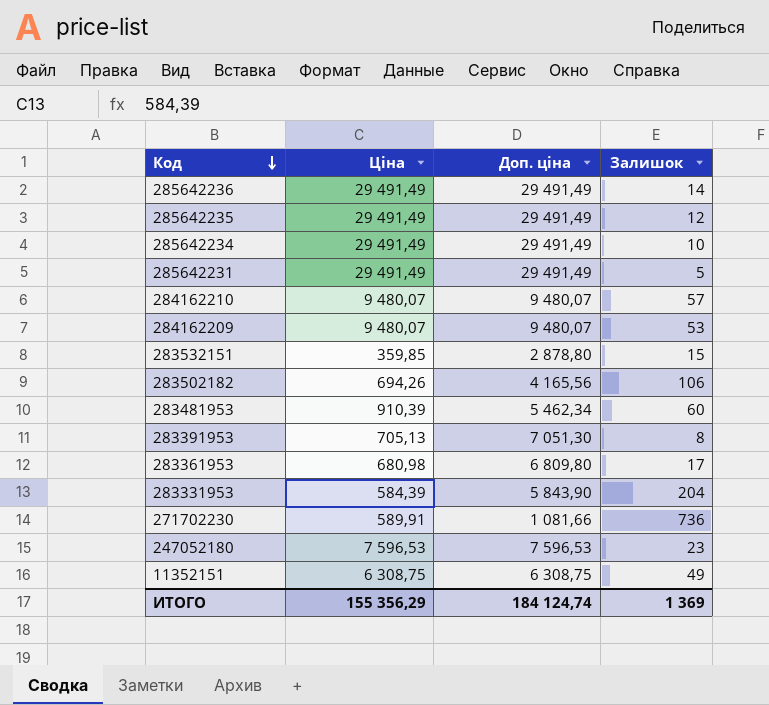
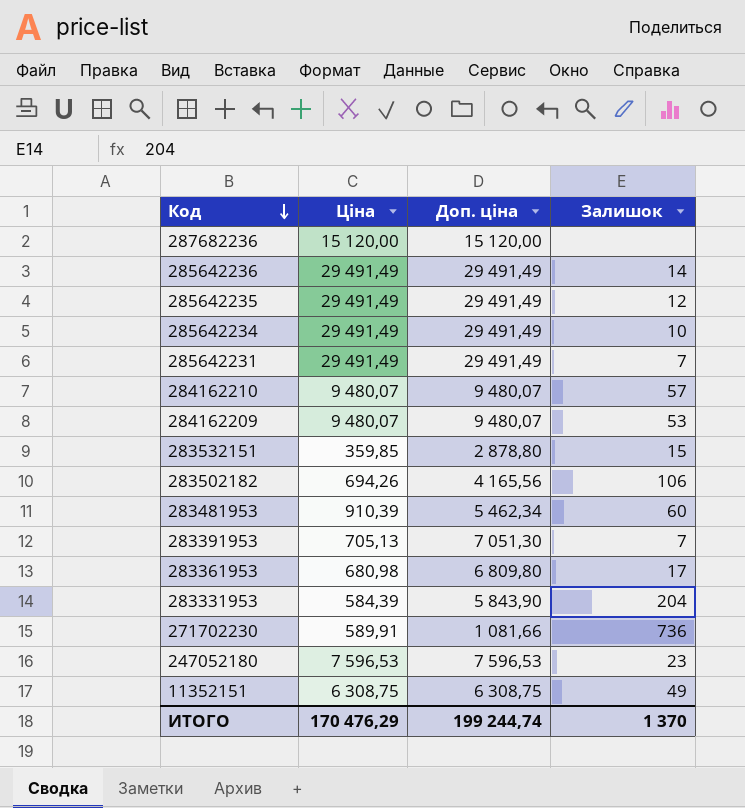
row 287682236: none -> 15 120,00 | 15 120,00 | none
285642231 | Залишок: 5 -> 7
283391953 | Залишок: 8 -> 7
ИТОГО | Ціна: 155 356,29 -> 170 476,29
ИТОГО | Доп. ціна: 184 124,74 -> 199 244,74
ИТОГО | Залишок: 1 369 -> 1 370

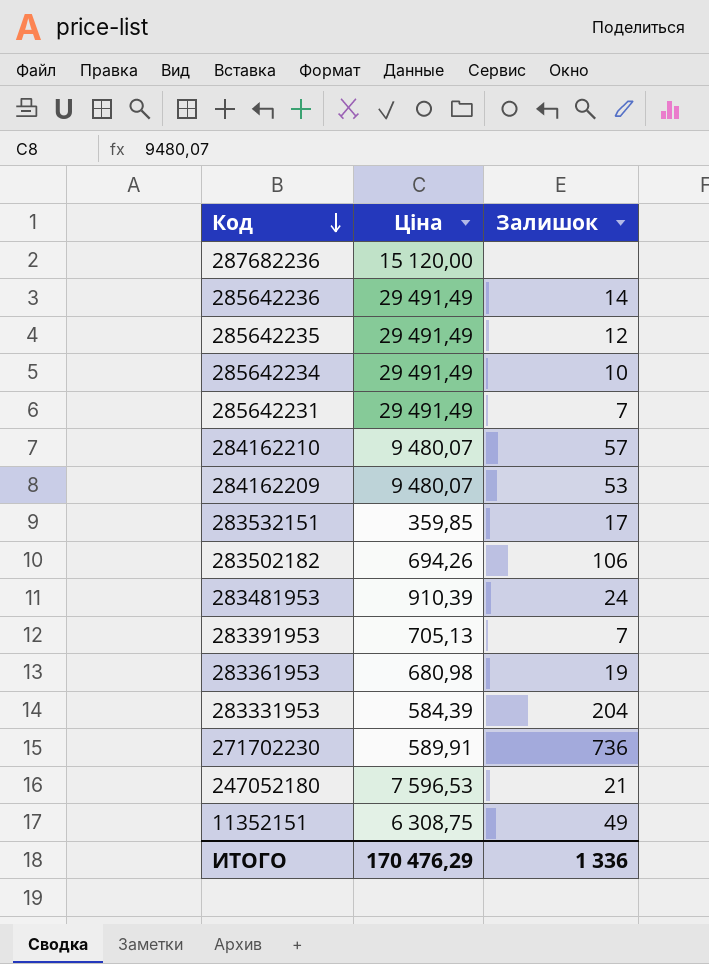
column Доп. ціна | position: 3 -> none
283532151 | Залишок: 15 -> 17
283481953 | Залишок: 60 -> 24
283361953 | Залишок: 17 -> 19
247052180 | Залишок: 23 -> 21
ИТОГО | Залишок: 1 370 -> 1 336

